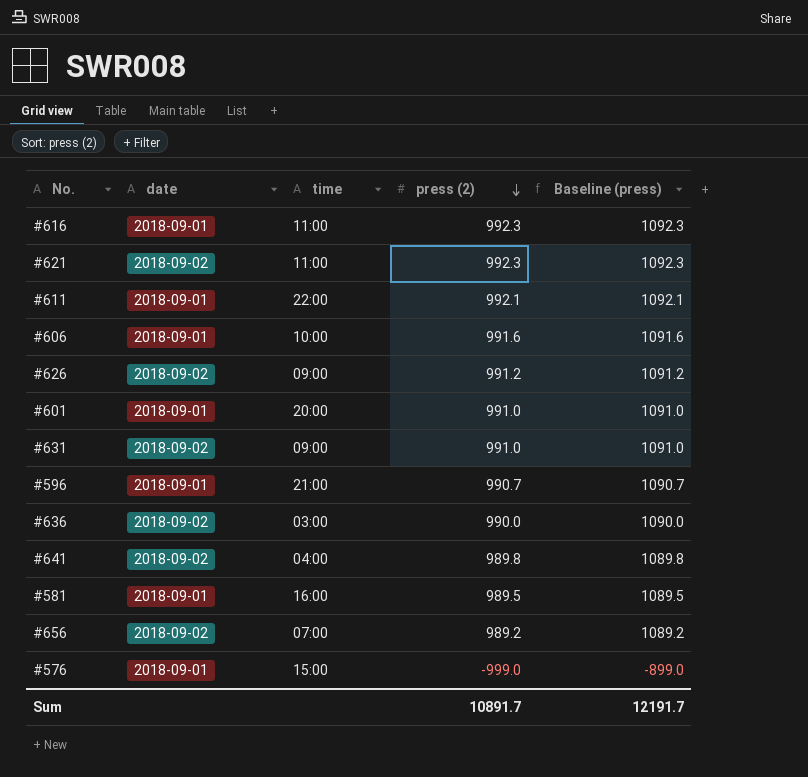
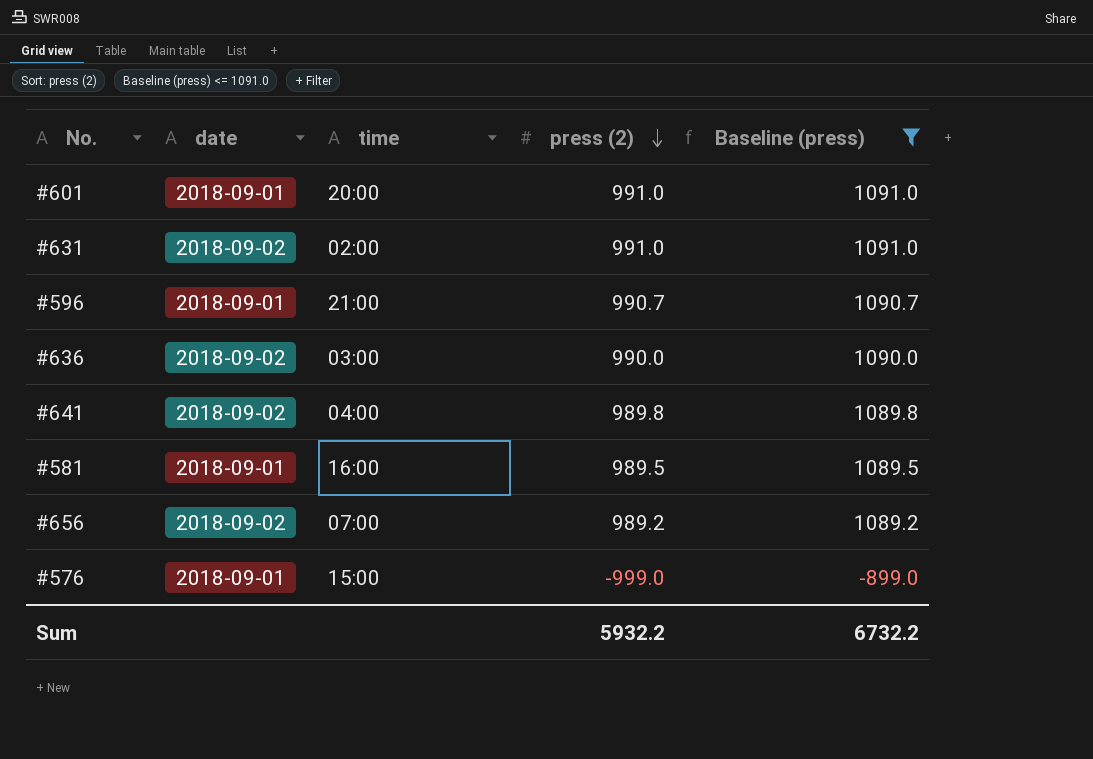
filter: none -> Baseline (press) <= 1091.0
#631 | time: 09:00 -> 02:00
Sum | press (2): 10891.7 -> 5932.2
Sum | Baseline (press): 12191.7 -> 6732.2

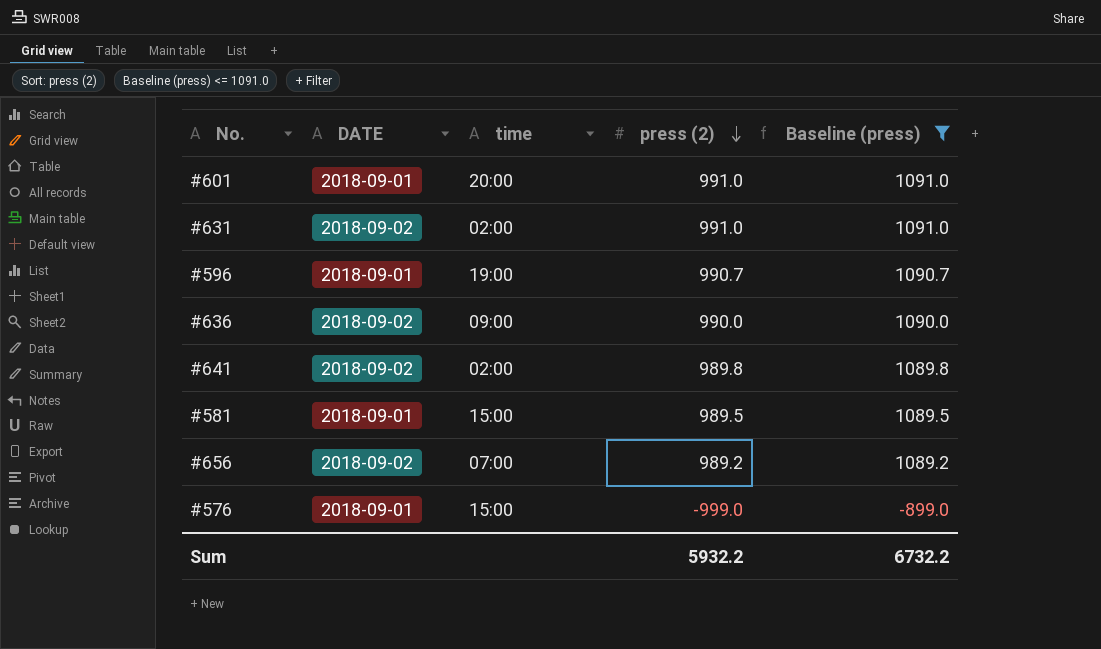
column name: date -> DATE
#596 | time: 21:00 -> 19:00
#636 | time: 03:00 -> 09:00
#641 | time: 04:00 -> 02:00
#581 | time: 16:00 -> 15:00

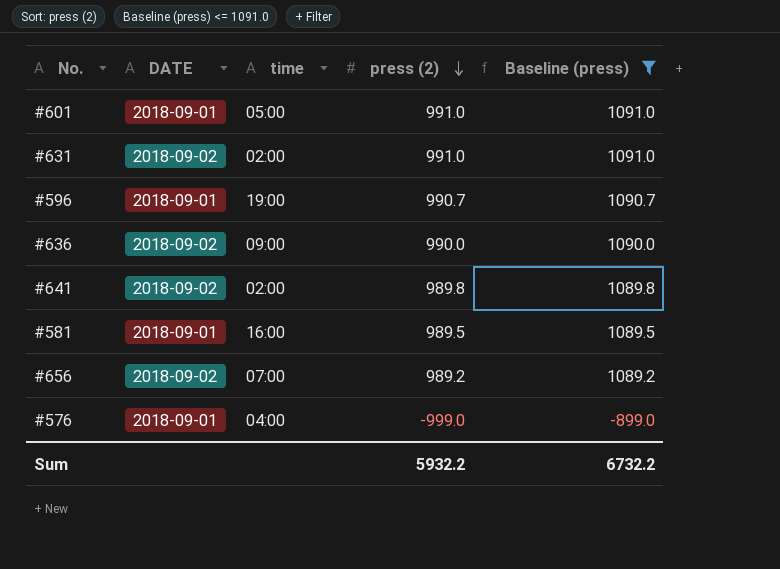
#601 | time: 20:00 -> 05:00
#581 | time: 15:00 -> 16:00
#576 | time: 15:00 -> 04:00

